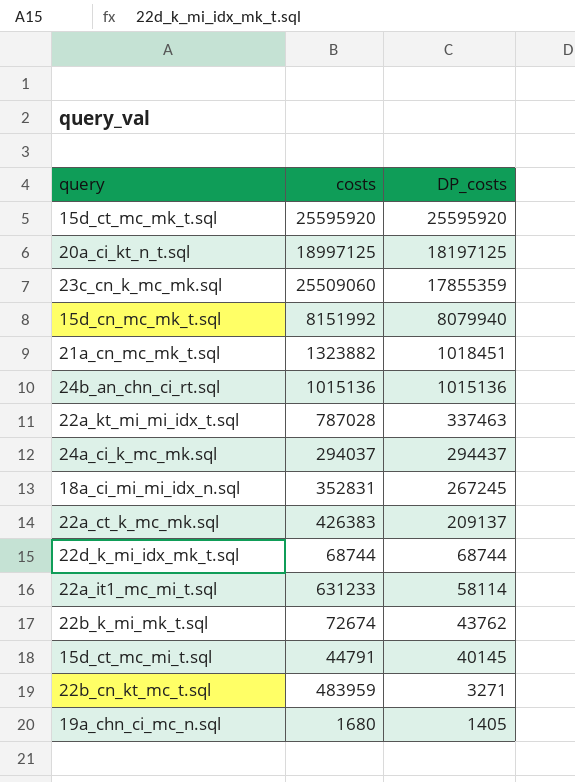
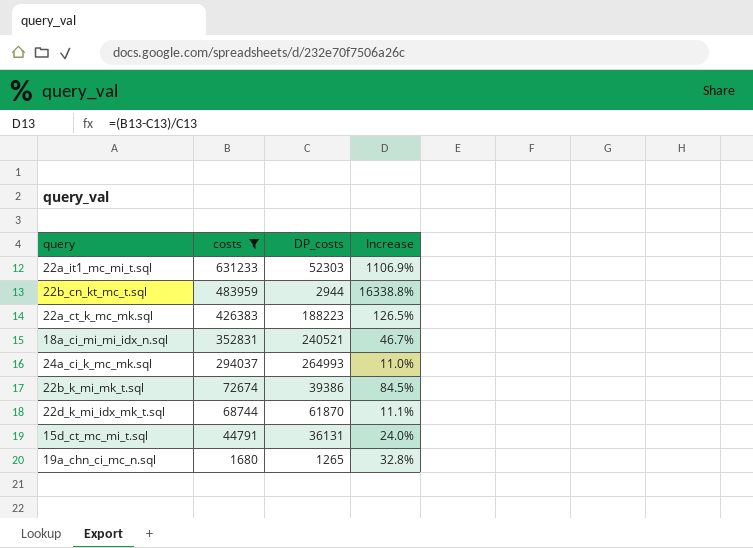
filter: none -> costs <= 631233
row order: DP_costs descending -> costs descending
column Increase | formula: none -> ([costs] - [DP_costs]) / [DP_costs]
22a_it1_mc_mi_t.sql | DP_costs: 58114 -> 52303
22b_cn_kt_mc_t.sql | DP_costs: 3271 -> 2944
22a_ct_k_mc_mk.sql | DP_costs: 209137 -> 188223
18a_ci_mi_mi_idx_n.sql | DP_costs: 267245 -> 240521
24a_ci_k_mc_mk.sql | DP_costs: 294437 -> 264993
22b_k_mi_mk_t.sql | DP_costs: 43762 -> 39386
22d_k_mi_idx_mk_t.sql | DP_costs: 68744 -> 61870
15d_ct_mc_mi_t.sql | DP_costs: 40145 -> 36131
19a_chn_ci_mc_n.sql | DP_costs: 1405 -> 1265

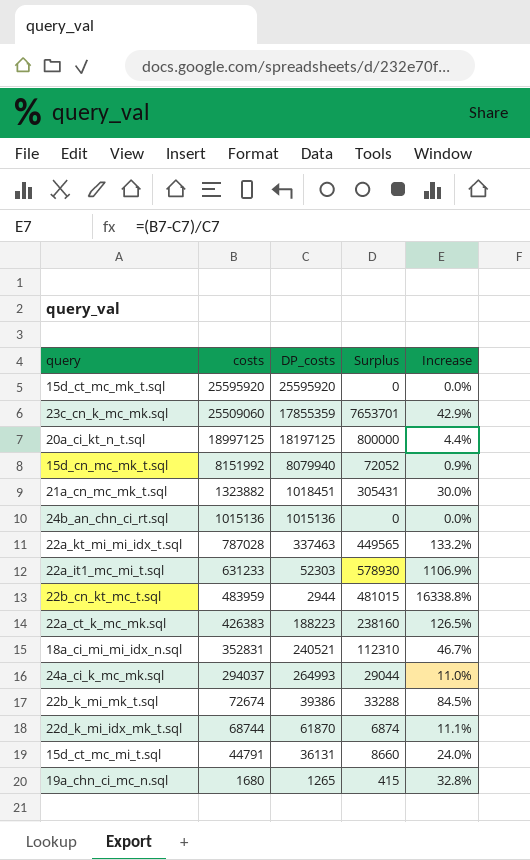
filter: costs <= 631233 -> none
column Surplus | formula: none -> [costs] - [DP_costs]

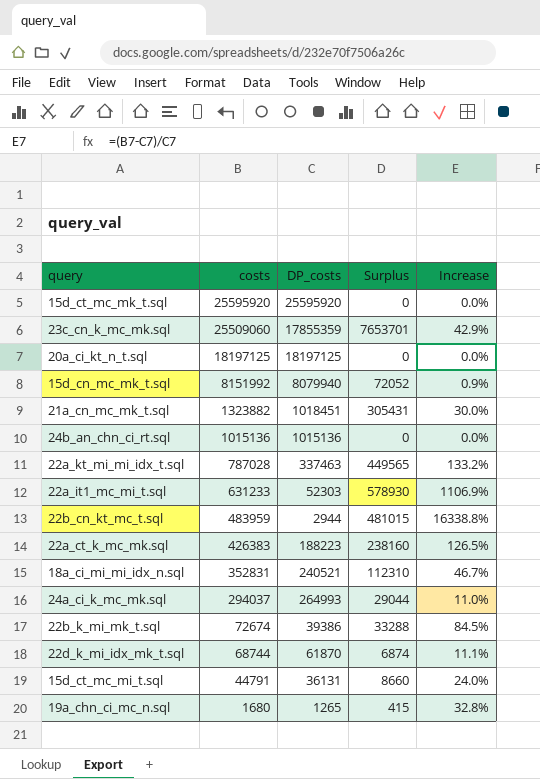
20a_ci_kt_n_t.sql | costs: 18997125 -> 18197125
20a_ci_kt_n_t.sql | Surplus: 800000 -> 0
20a_ci_kt_n_t.sql | Increase: 4.4% -> 0.0%

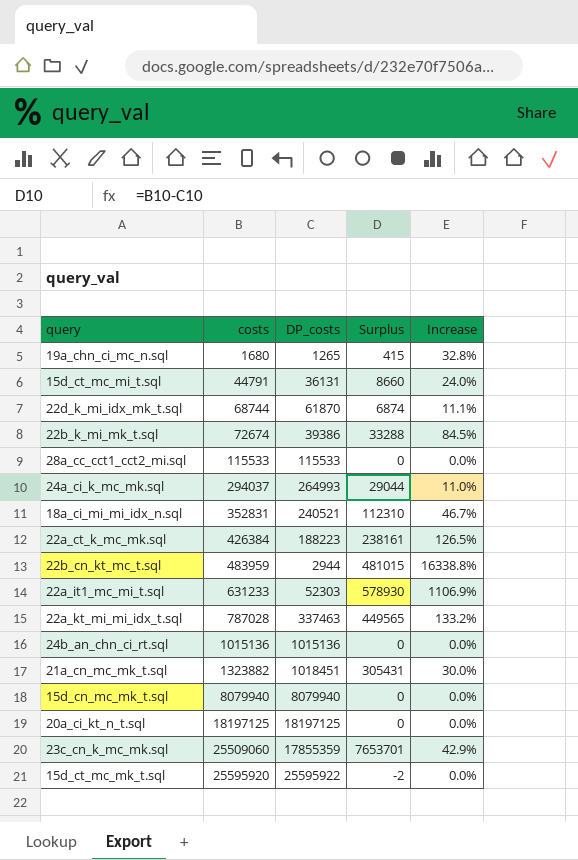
row order: costs descending -> costs ascending
row 28a_cc_cct1_cct2_mi.sql: none -> 115533 | 115533 | 0 | 0.0%
22a_ct_k_mc_mk.sql | costs: 426383 -> 426384
22a_ct_k_mc_mk.sql | Surplus: 238160 -> 238161
15d_cn_mc_mk_t.sql | costs: 8151992 -> 8079940
15d_cn_mc_mk_t.sql | Surplus: 72052 -> 0
15d_cn_mc_mk_t.sql | Increase: 0.9% -> 0.0%
15d_ct_mc_mk_t.sql | DP_costs: 25595920 -> 25595922
15d_ct_mc_mk_t.sql | Surplus: 0 -> -2

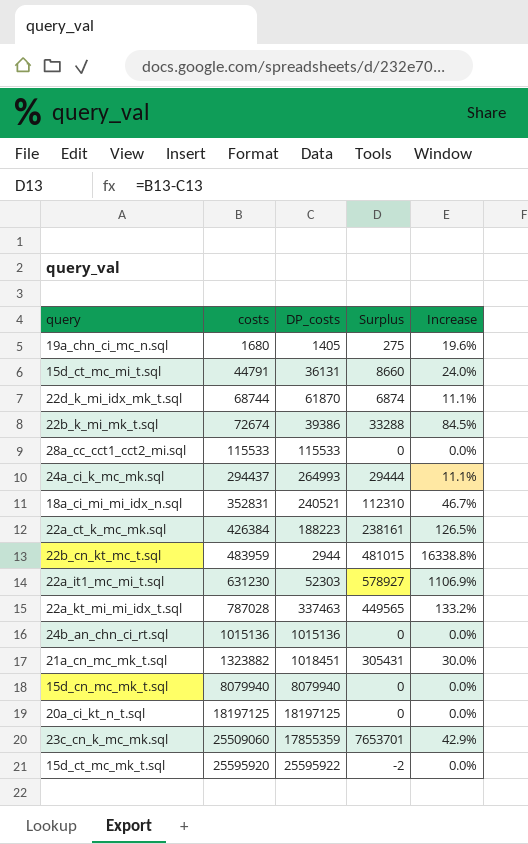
19a_chn_ci_mc_n.sql | DP_costs: 1265 -> 1405
19a_chn_ci_mc_n.sql | Surplus: 415 -> 275
19a_chn_ci_mc_n.sql | Increase: 32.8% -> 19.6%
24a_ci_k_mc_mk.sql | costs: 294037 -> 294437
24a_ci_k_mc_mk.sql | Surplus: 29044 -> 29444
24a_ci_k_mc_mk.sql | Increase: 11.0% -> 11.1%
22a_it1_mc_mi_t.sql | costs: 631233 -> 631230
22a_it1_mc_mi_t.sql | Surplus: 578930 -> 578927

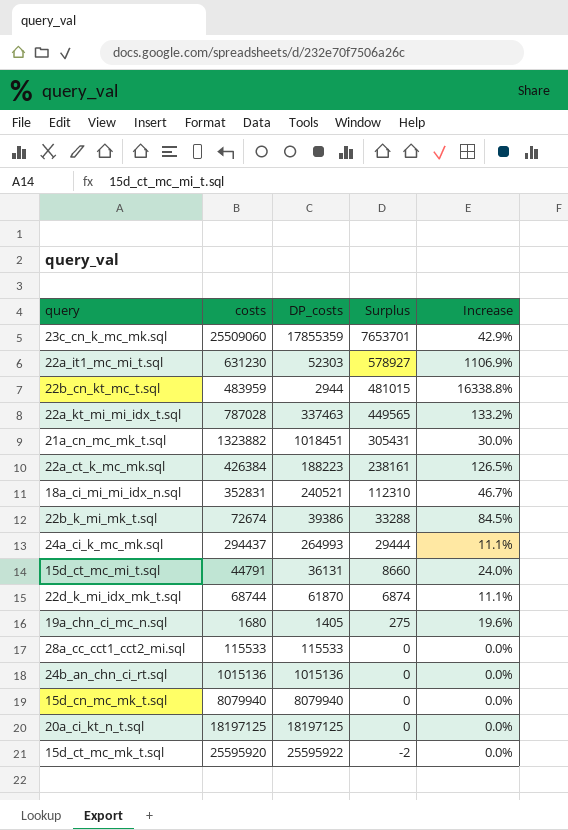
row order: costs ascending -> Surplus descending

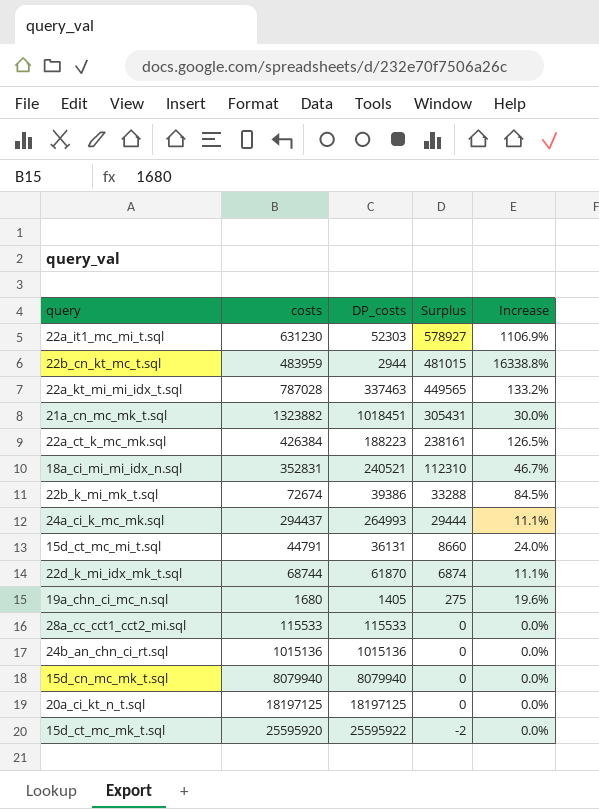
row 23c_cn_k_mc_mk.sql: 25509060 | 17855359 | 7653701 | 42.9% -> none

